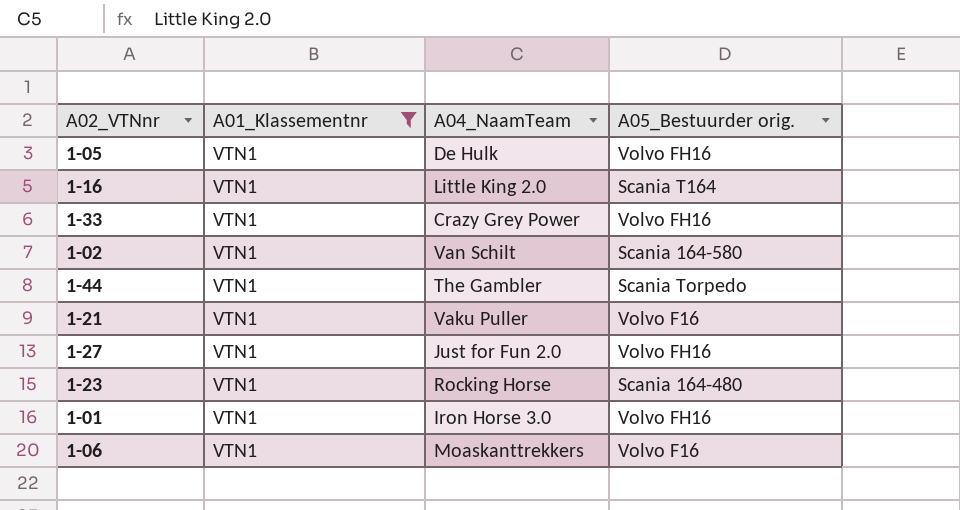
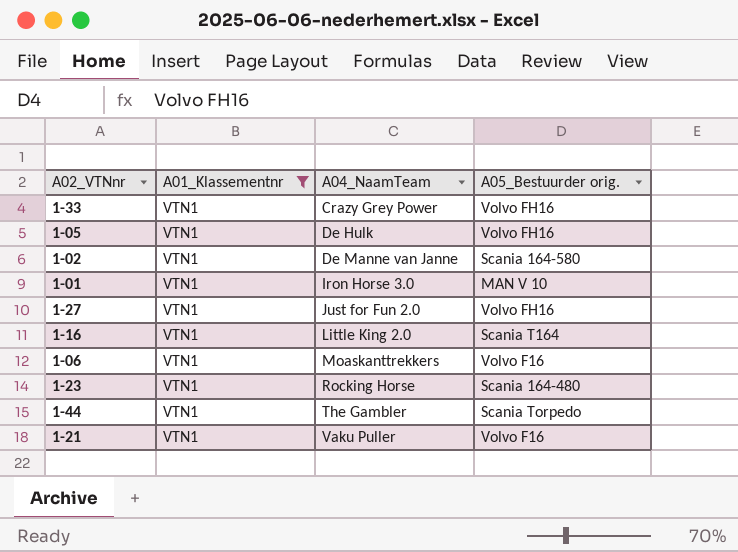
row order: none -> A04_NaamTeam ascending
1-02 | A04_NaamTeam: Van Schilt -> De Manne van Janne
1-01 | A05_Bestuurder orig.: Volvo FH16 -> MAN V 10

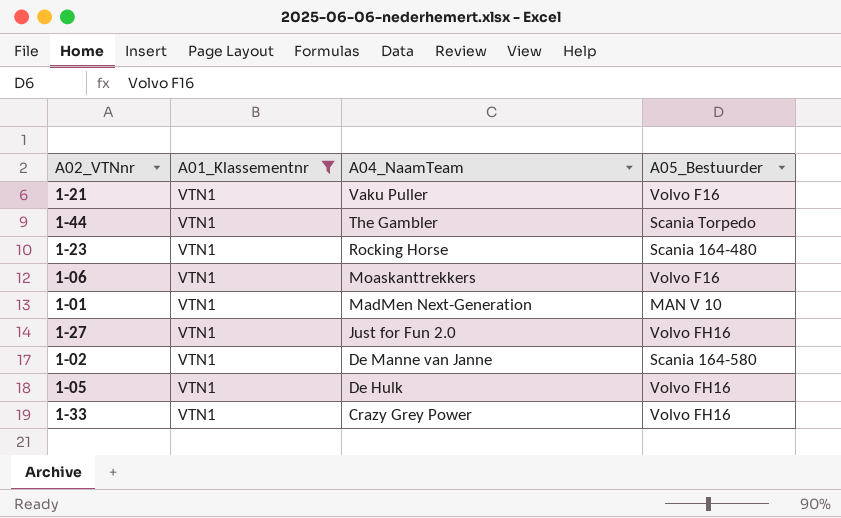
row order: A04_NaamTeam ascending -> A04_NaamTeam descending
column name: A05_Bestuurder orig. -> A05_Bestuurder
row 1-16: VTN1 | Little King 2.0 | Scania T164 -> none
1-01 | A04_NaamTeam: Iron Horse 3.0 -> MadMen Next-Generation

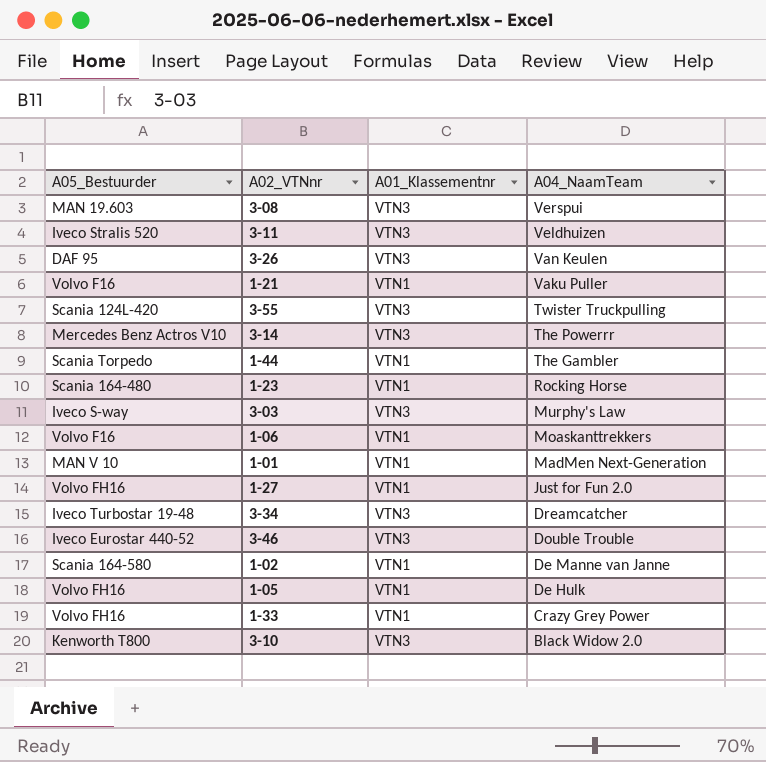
filter: A01_Klassementnr = VTN1 -> none
column A05_Bestuurder | position: 4 -> 1

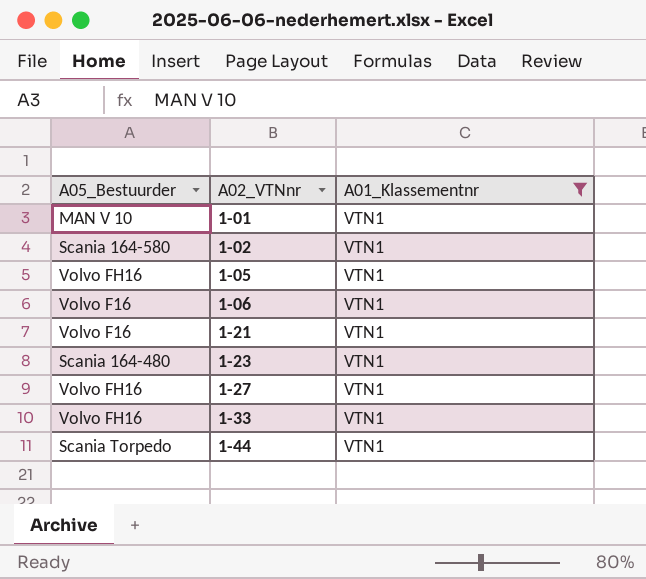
filter: none -> A01_Klassementnr = VTN1
row order: A04_NaamTeam descending -> A02_VTNnr ascending
column A04_NaamTeam | position: 4 -> none

